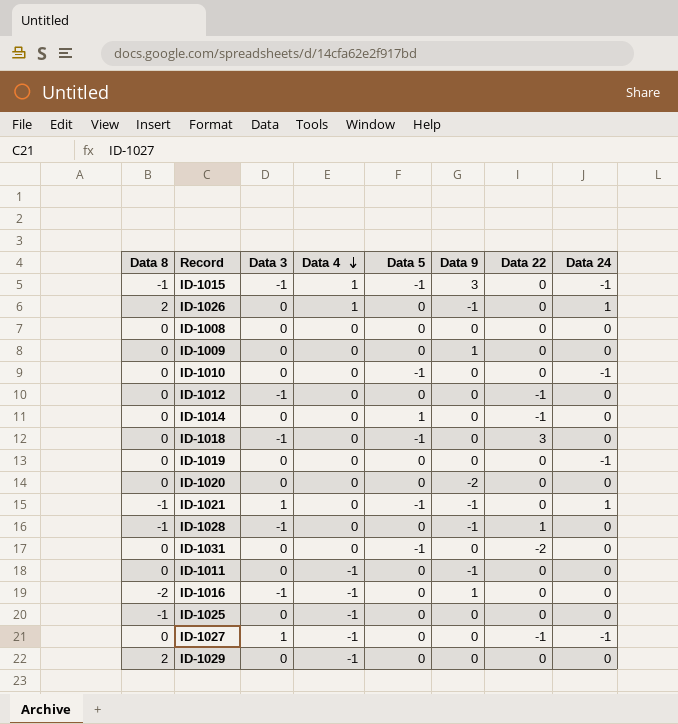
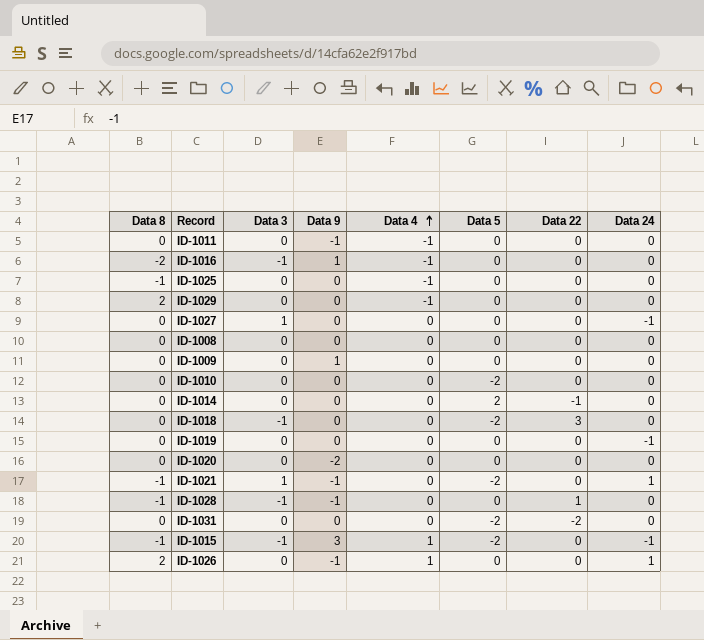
row order: Data 4 descending -> Data 4 ascending
column Data 9 | position: 6 -> 4
row ID-1012: 0 | -1 | 0 | 0 | 0 | -1 | 0 -> none
ID-1027 | Data 4: -1 -> 0
ID-1027 | Data 22: -1 -> 0
ID-1010 | Data 5: -1 -> -2
ID-1010 | Data 24: -1 -> 0
ID-1014 | Data 5: 1 -> 2
ID-1018 | Data 5: -1 -> -2
ID-1021 | Data 5: -1 -> -2
ID-1031 | Data 5: -1 -> -2
ID-1015 | Data 5: -1 -> -2

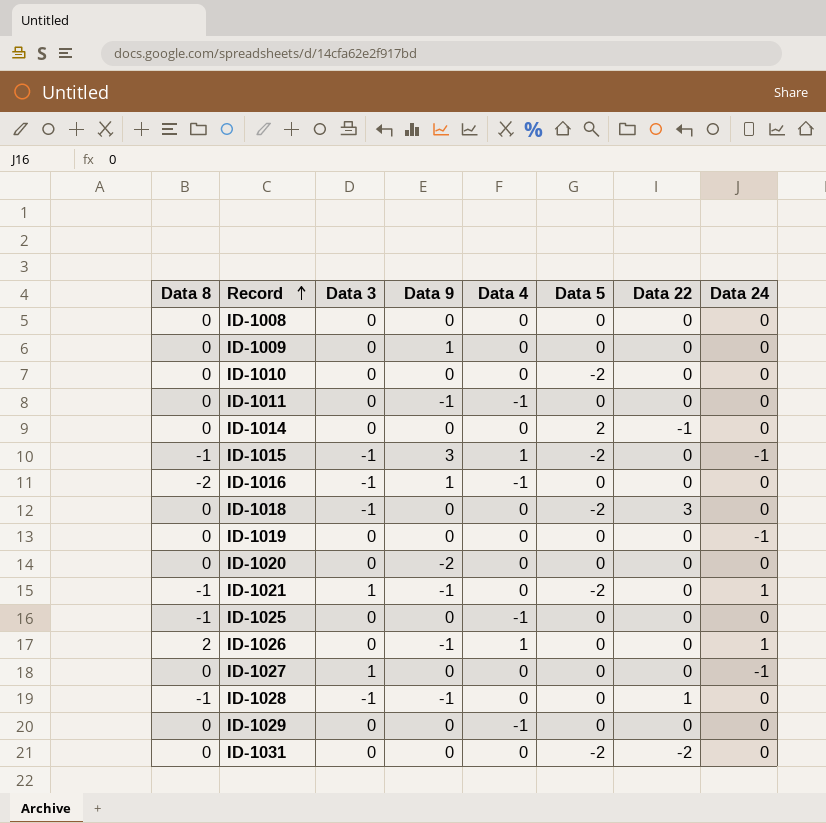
row order: Data 4 ascending -> Record ascending
ID-1029 | Data 8: 2 -> 0

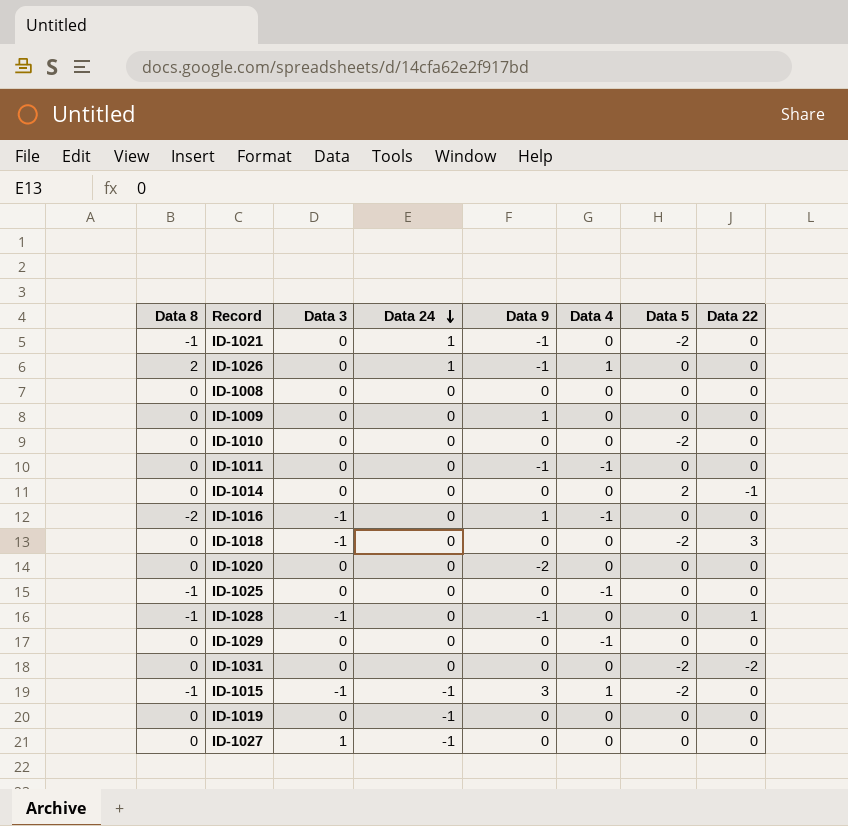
row order: Record ascending -> Data 24 descending
column Data 24 | position: 8 -> 4
ID-1021 | Data 3: 1 -> 0

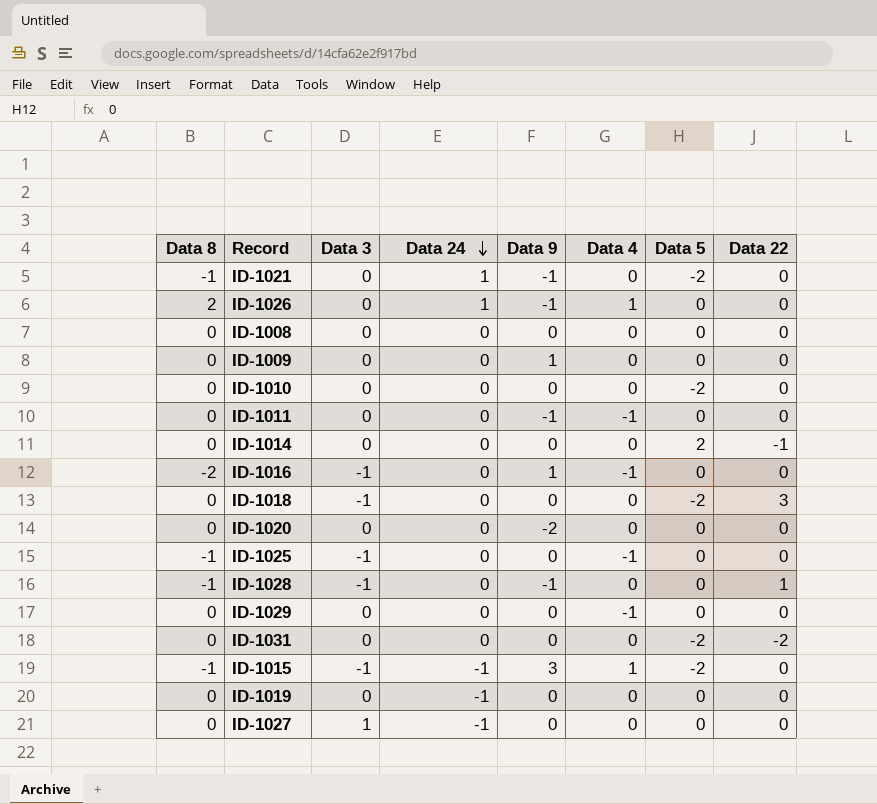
ID-1025 | Data 3: 0 -> -1

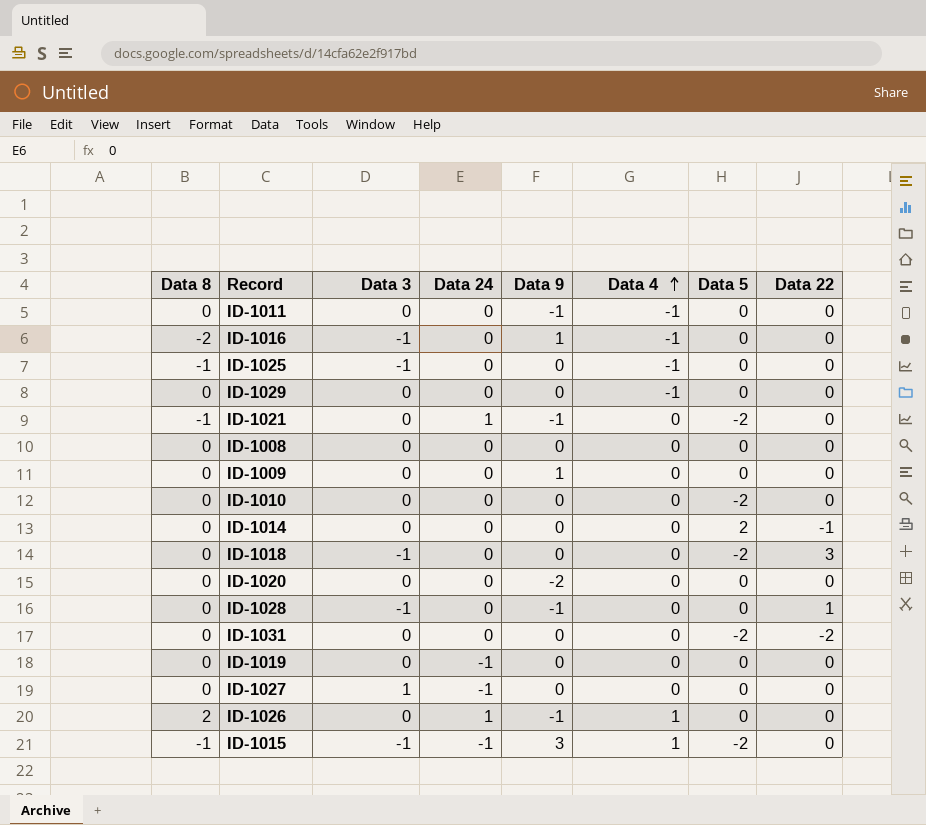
row order: Data 24 descending -> Data 4 ascending
ID-1028 | Data 8: -1 -> 0

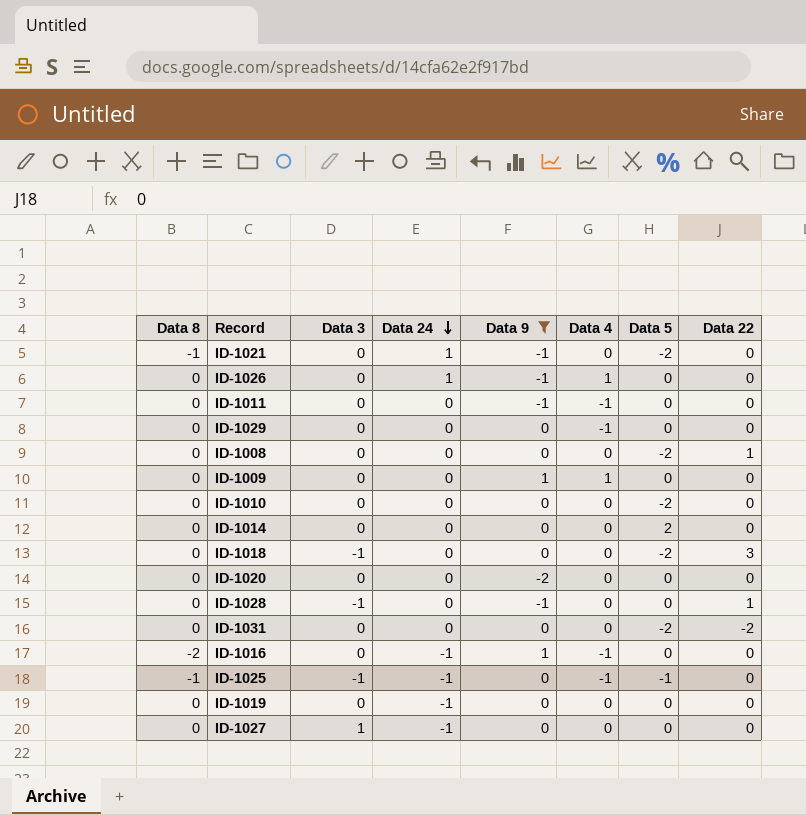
filter: none -> Data 9 != 3
row order: Data 4 ascending -> Data 24 descending
ID-1026 | Data 8: 2 -> 0
ID-1008 | Data 5: 0 -> -2
ID-1008 | Data 22: 0 -> 1
ID-1009 | Data 4: 0 -> 1
ID-1014 | Data 22: -1 -> 0
ID-1016 | Data 3: -1 -> 0
ID-1016 | Data 24: 0 -> -1
ID-1025 | Data 24: 0 -> -1
ID-1025 | Data 5: 0 -> -1

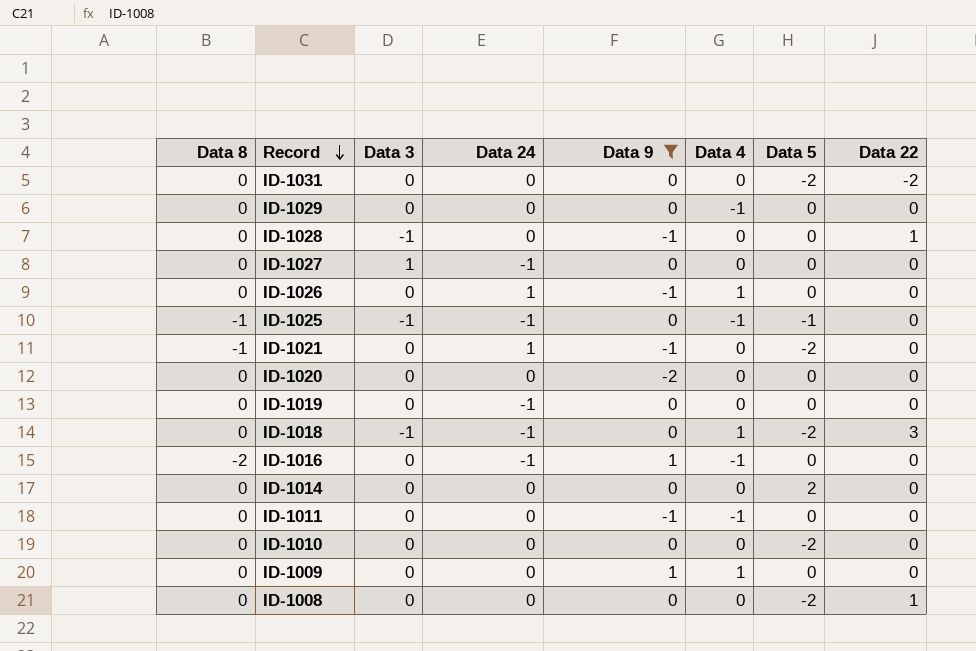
row order: Data 24 descending -> Record descending
ID-1018 | Data 24: 0 -> -1
ID-1018 | Data 4: 0 -> 1

